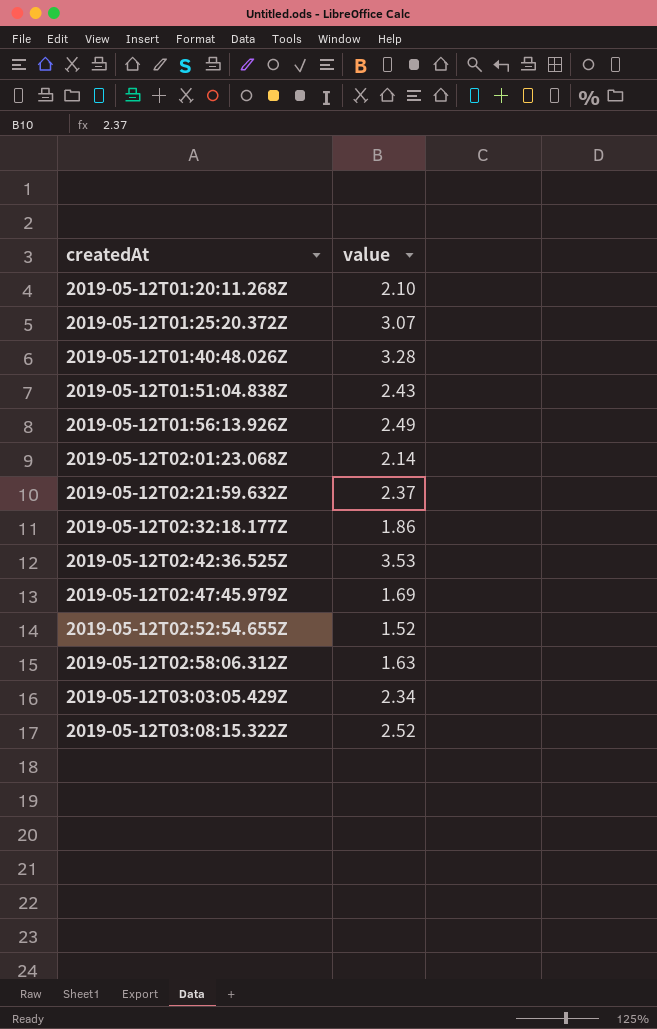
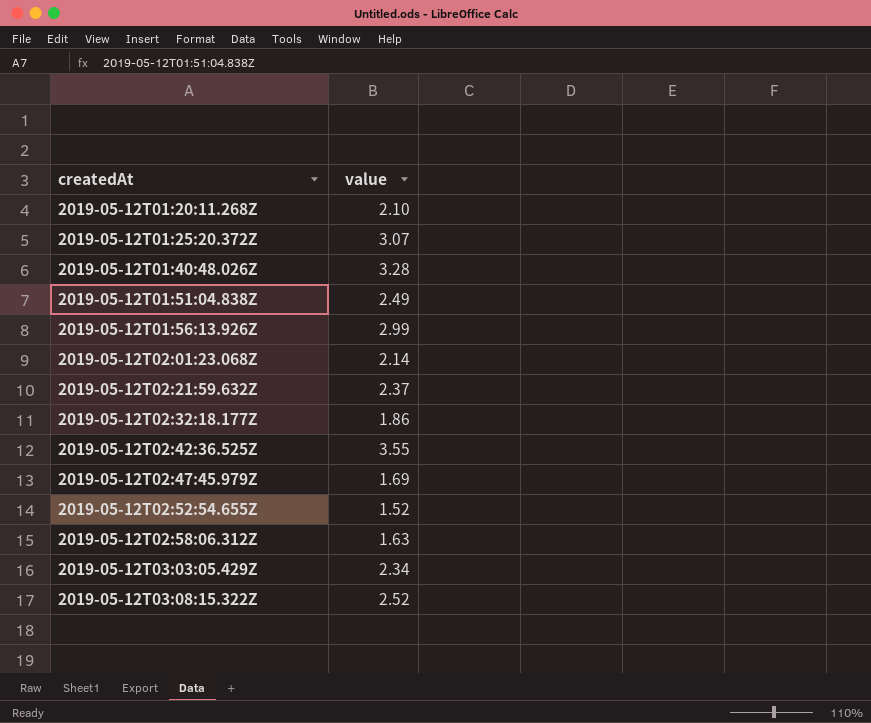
2019-05-12T01:51:04.838Z | value: 2.43 -> 2.49
2019-05-12T01:56:13.926Z | value: 2.49 -> 2.99
2019-05-12T02:42:36.525Z | value: 3.53 -> 3.55

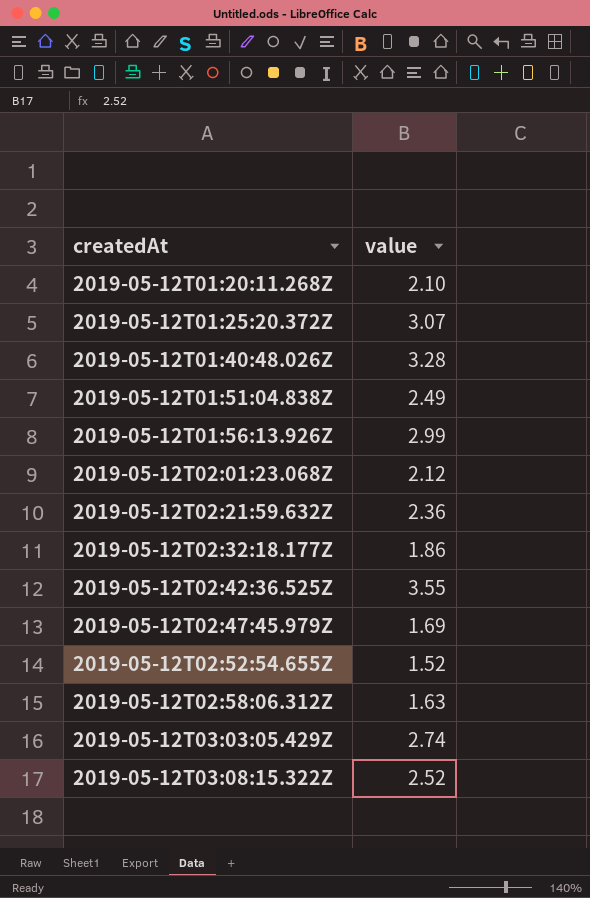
2019-05-12T02:01:23.068Z | value: 2.14 -> 2.12
2019-05-12T02:21:59.632Z | value: 2.37 -> 2.36
2019-05-12T03:03:05.429Z | value: 2.34 -> 2.74

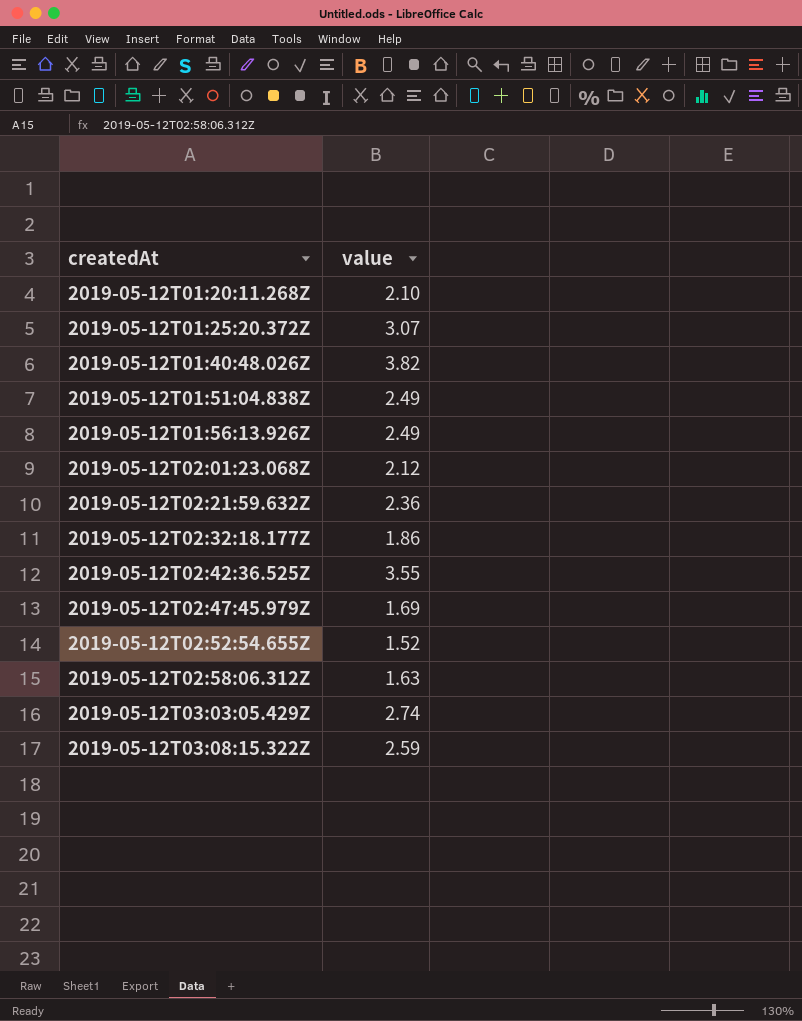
2019-05-12T01:40:48.026Z | value: 3.28 -> 3.82
2019-05-12T01:56:13.926Z | value: 2.99 -> 2.49
2019-05-12T03:08:15.322Z | value: 2.52 -> 2.59

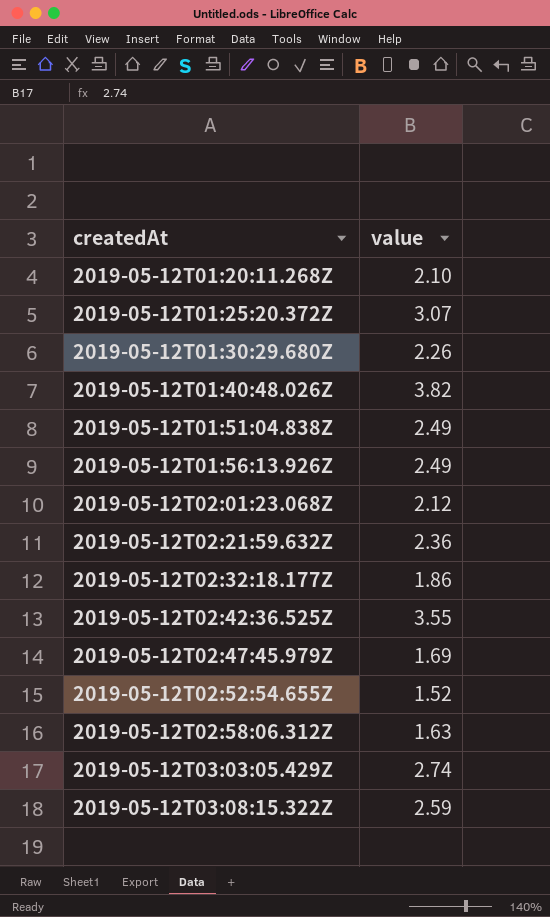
row 2019-05-12T01:30:29.680Z: none -> 2.26

